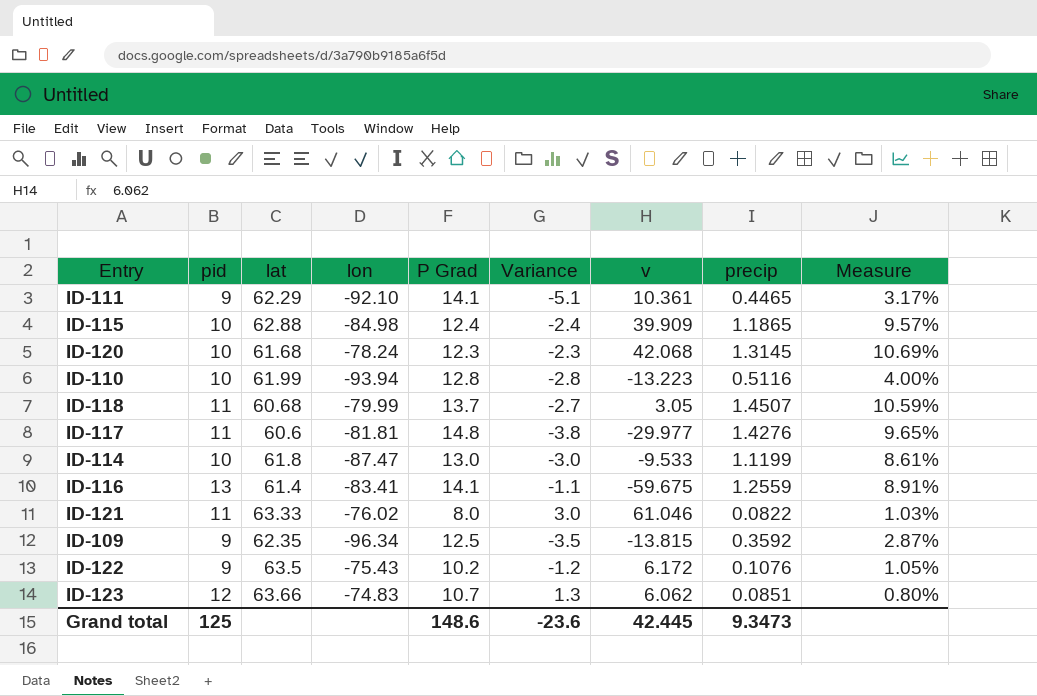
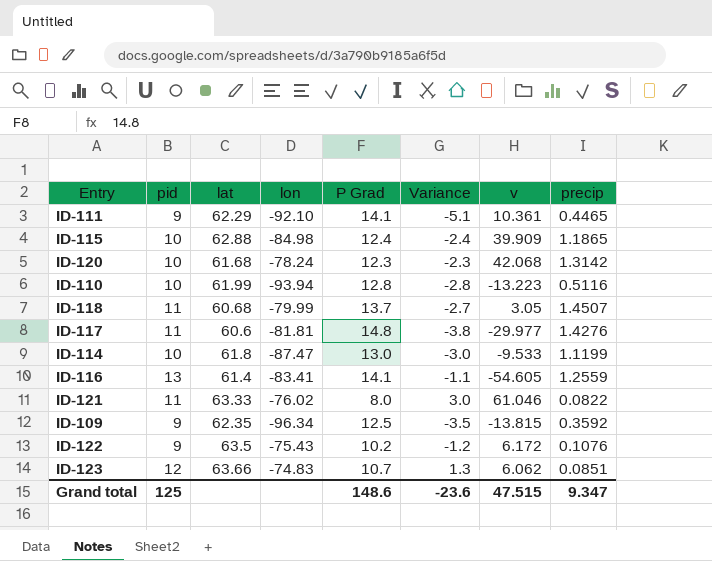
column Measure | formula: [precip] / [P Grad] -> none
ID-120 | precip: 1.3145 -> 1.3142
ID-116 | v: -59.675 -> -54.605
Grand total | v: 42.445 -> 47.515
Grand total | precip: 9.3473 -> 9.347

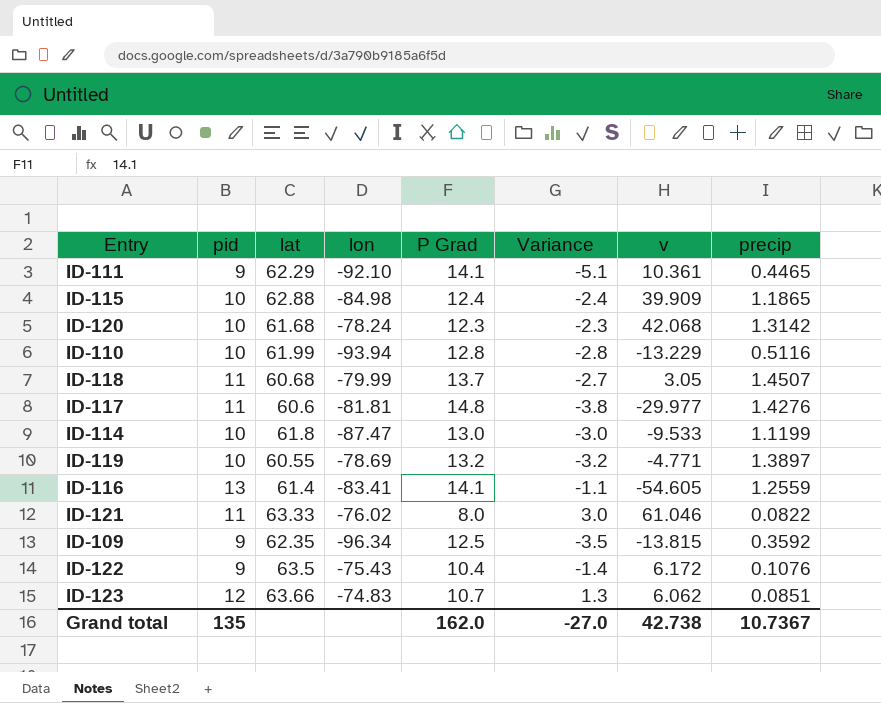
ID-110 | v: -13.223 -> -13.229
row ID-119: none -> 10 | 60.55 | -78.69 | 13.2 | -3.2 | -4.771 | 1.3897
ID-122 | P Grad: 10.2 -> 10.4
ID-122 | Variance: -1.2 -> -1.4
Grand total | pid: 125 -> 135
Grand total | P Grad: 148.6 -> 162.0
Grand total | Variance: -23.6 -> -27.0
Grand total | v: 47.515 -> 42.738
Grand total | precip: 9.347 -> 10.7367

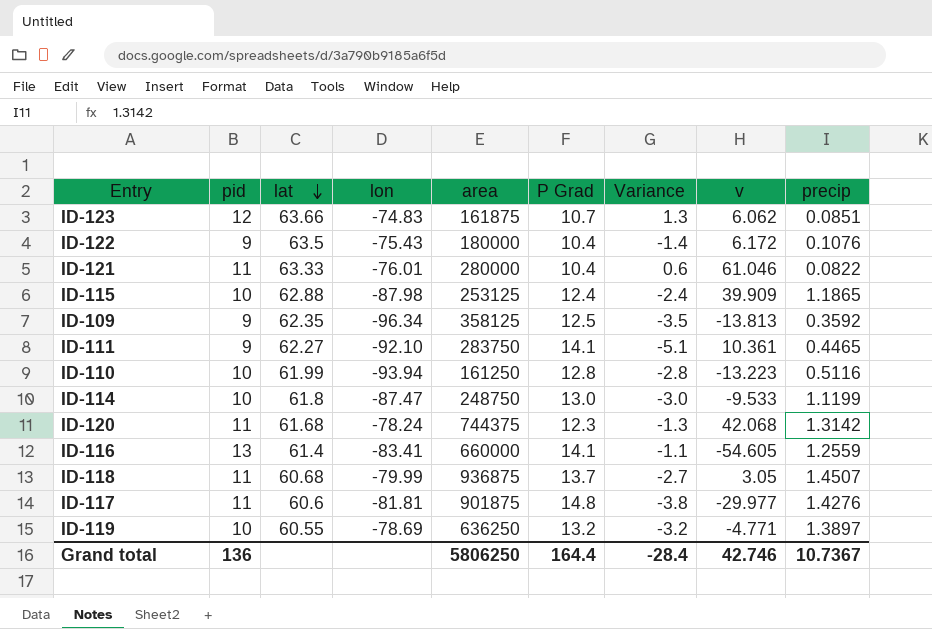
row order: none -> lat descending
column area | position: none -> 5
ID-121 | lon: -76.02 -> -76.01
ID-121 | P Grad: 8.0 -> 10.4
ID-121 | Variance: 3.0 -> 0.6
ID-115 | lon: -84.98 -> -87.98
ID-109 | v: -13.815 -> -13.813
ID-111 | lat: 62.29 -> 62.27
ID-110 | v: -13.229 -> -13.223
ID-120 | pid: 10 -> 11
ID-120 | Variance: -2.3 -> -1.3
Grand total | pid: 135 -> 136
Grand total | P Grad: 162.0 -> 164.4
Grand total | Variance: -27.0 -> -28.4
Grand total | v: 42.738 -> 42.746

